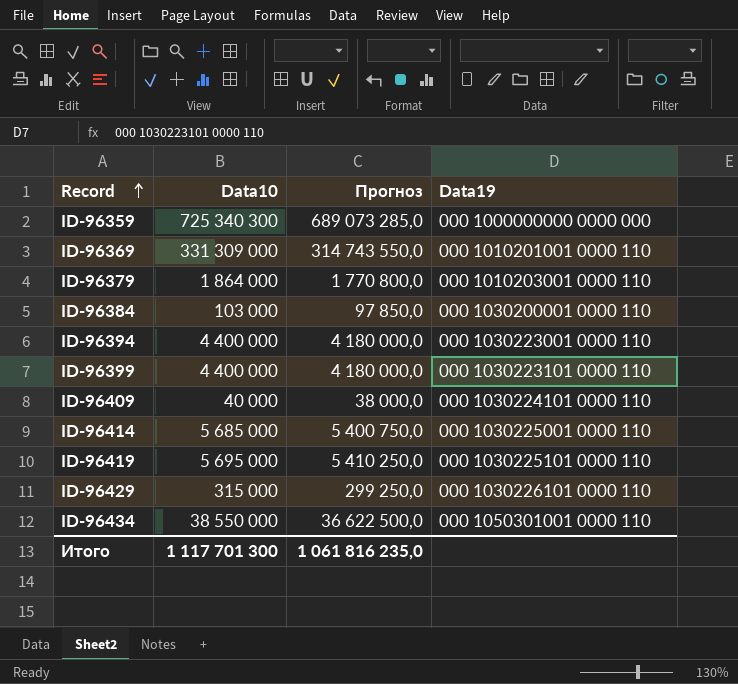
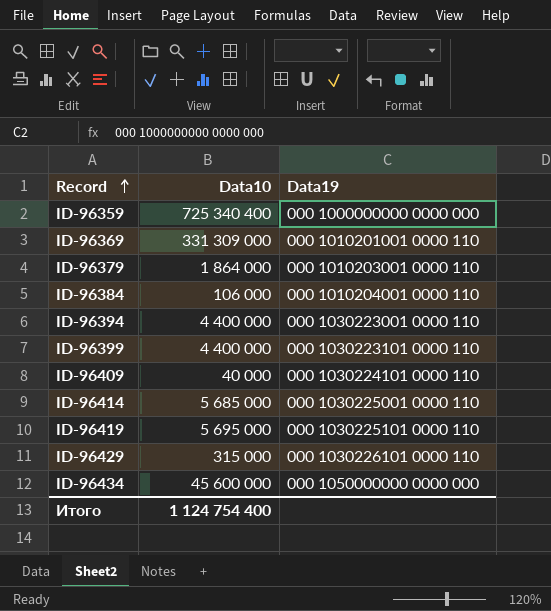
column Прогноз | formula: [Data10] * 0,95 -> none
ID-96359 | Data10: 725 340 300 -> 725 340 400
ID-96384 | Data10: 103 000 -> 106 000
ID-96384 | Data19: 000 1030200001 0000 110 -> 000 1010204001 0000 110
ID-96434 | Data10: 38 550 000 -> 45 600 000
ID-96434 | Data19: 000 1050301001 0000 110 -> 000 1050000000 0000 000
Итого | Data10: 1 117 701 300 -> 1 124 754 400

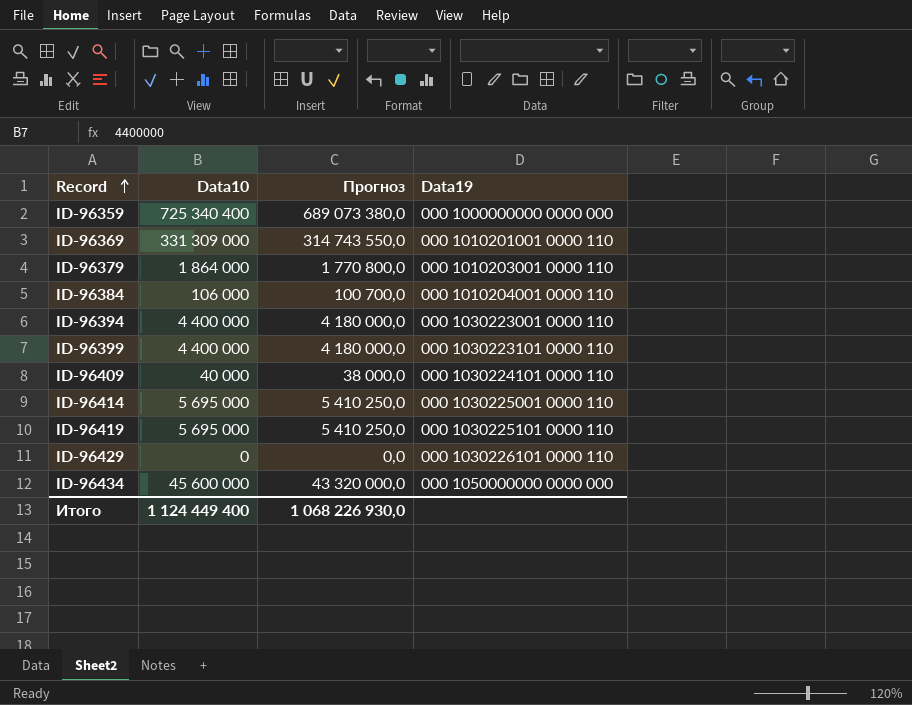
column Прогноз | formula: none -> [Data10] * 0,95
ID-96414 | Data10: 5 685 000 -> 5 695 000
ID-96429 | Data10: 315 000 -> 0
Итого | Data10: 1 124 754 400 -> 1 124 449 400

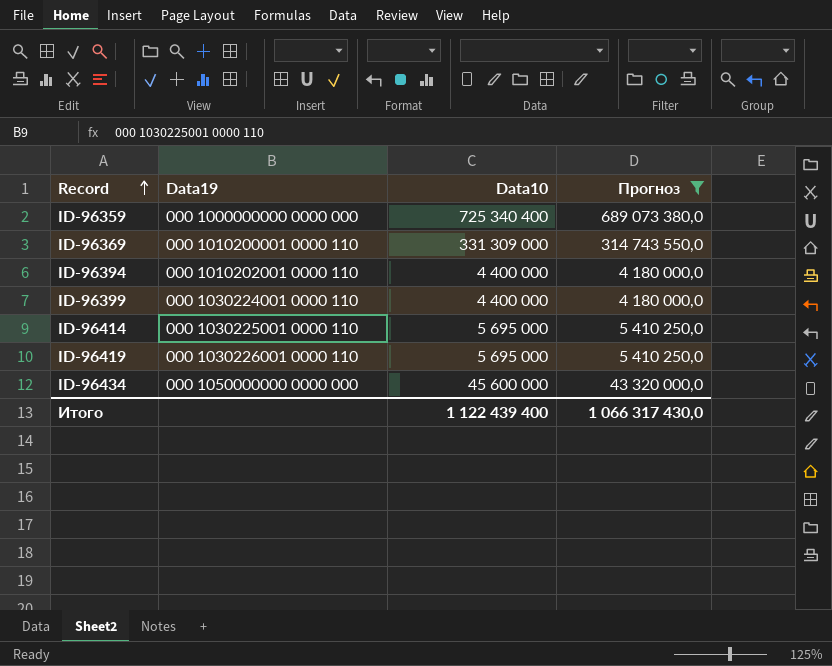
filter: none -> Прогноз >= 4 180 000,0
column Data19 | position: 4 -> 2
ID-96369 | Data19: 000 1010201001 0000 110 -> 000 1010200001 0000 110
ID-96394 | Data19: 000 1030223001 0000 110 -> 000 1010202001 0000 110
ID-96399 | Data19: 000 1030223101 0000 110 -> 000 1030224001 0000 110
ID-96419 | Data19: 000 1030225101 0000 110 -> 000 1030226001 0000 110
Итого | Data10: 1 124 449 400 -> 1 122 439 400
Итого | Прогноз: 1 068 226 930,0 -> 1 066 317 430,0

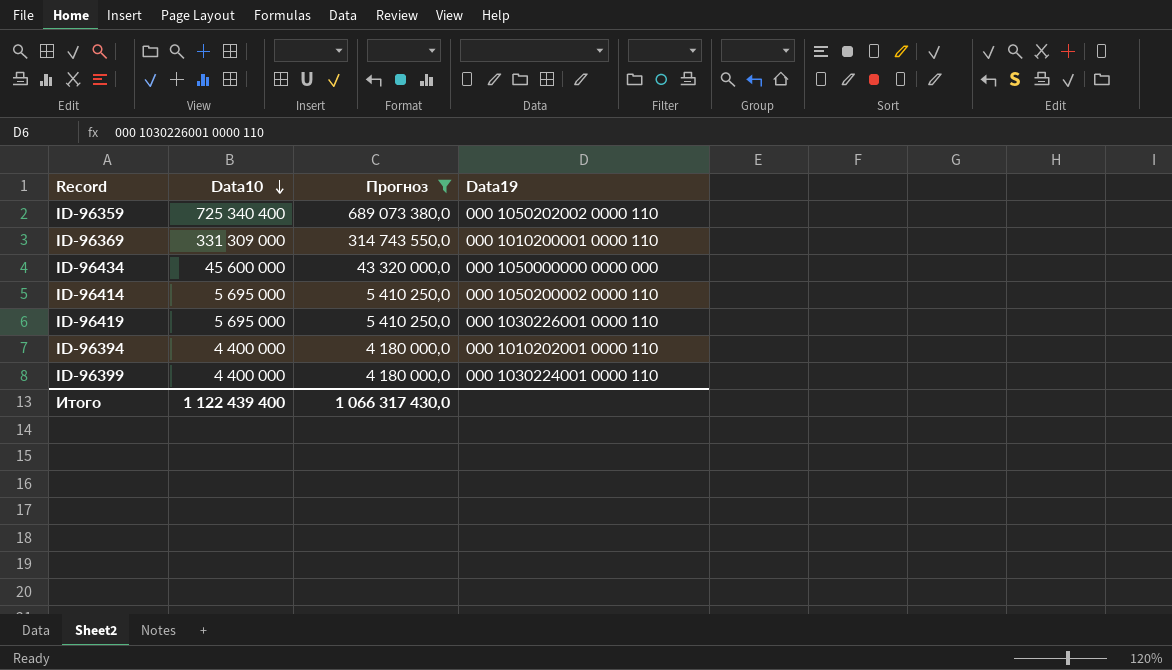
row order: Record ascending -> Data10 descending
column Data19 | position: 2 -> 4
ID-96359 | Data19: 000 1000000000 0000 000 -> 000 1050202002 0000 110
ID-96414 | Data19: 000 1030225001 0000 110 -> 000 1050200002 0000 110

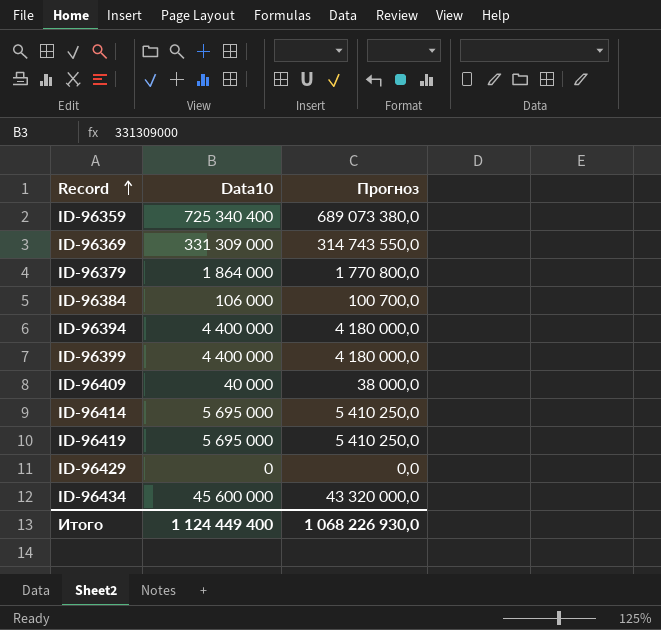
filter: Прогноз >= 4 180 000,0 -> none
row order: Data10 descending -> Record ascending
column Data19 | position: 4 -> none
Итого | Data10: 1 122 439 400 -> 1 124 449 400
Итого | Прогноз: 1 066 317 430,0 -> 1 068 226 930,0

